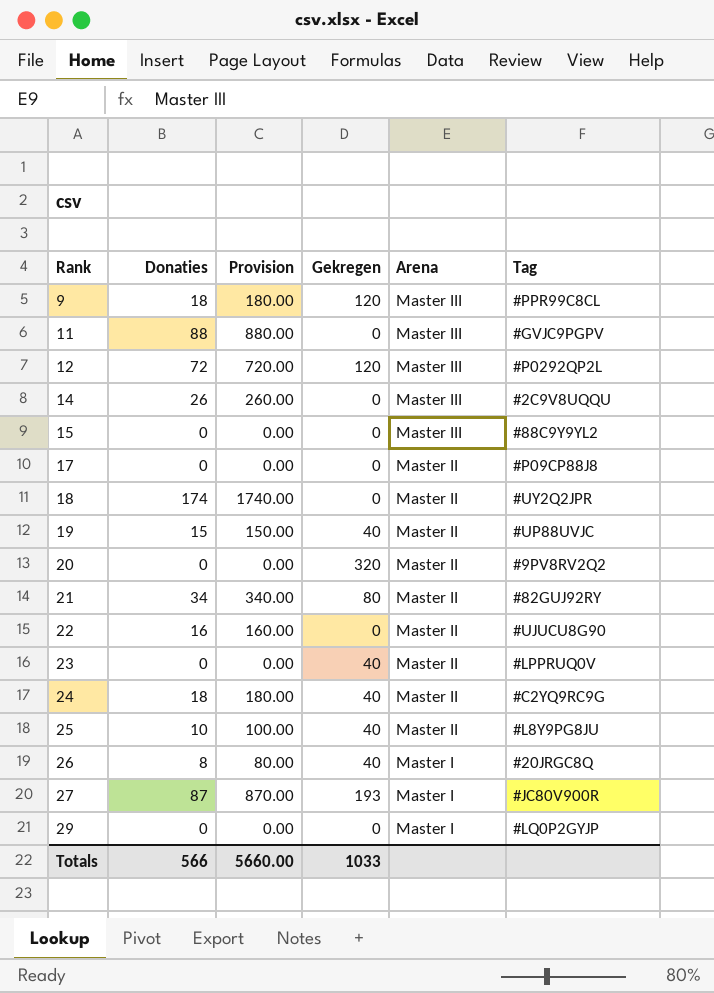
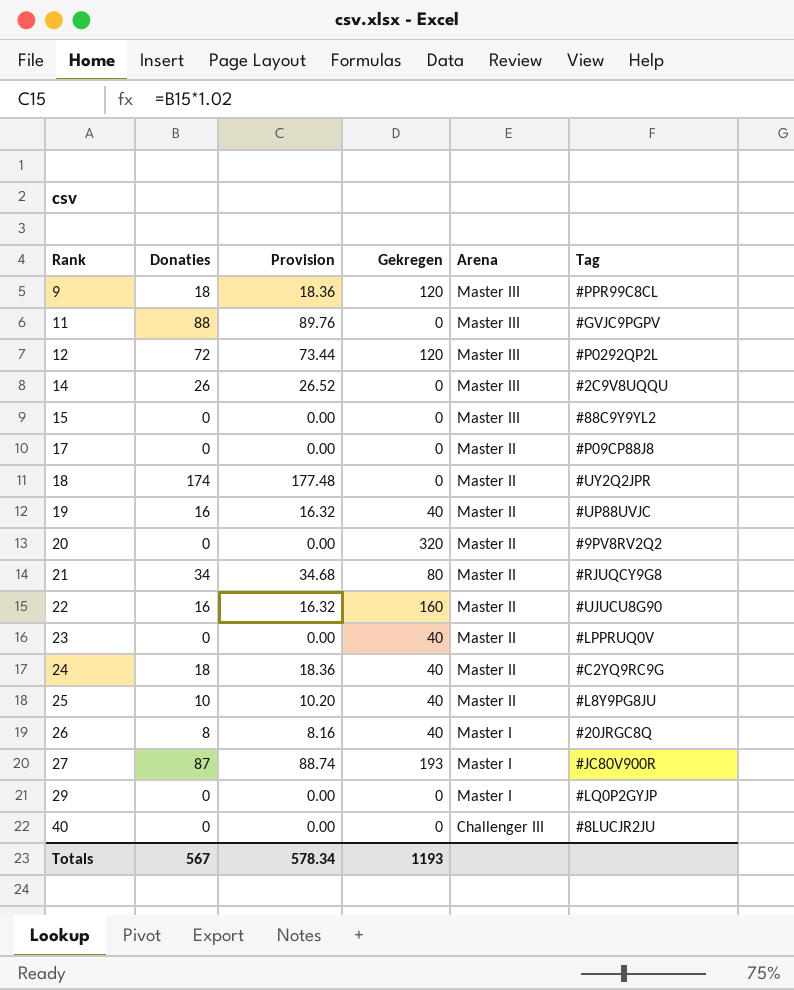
column Provision | formula: [Donaties] * 10 -> [Donaties] * 1.02
19 | Donaties: 15 -> 16
21 | Tag: #82GUJ92RY -> #RJUQCY9G8
22 | Gekregen: 0 -> 160
row 40: none -> 0 | 0.00 | 0 | Challenger III | #8LUCJR2JU
Totals | Donaties: 566 -> 567
Totals | Provision: 5660.00 -> 578.34
Totals | Gekregen: 1033 -> 1193

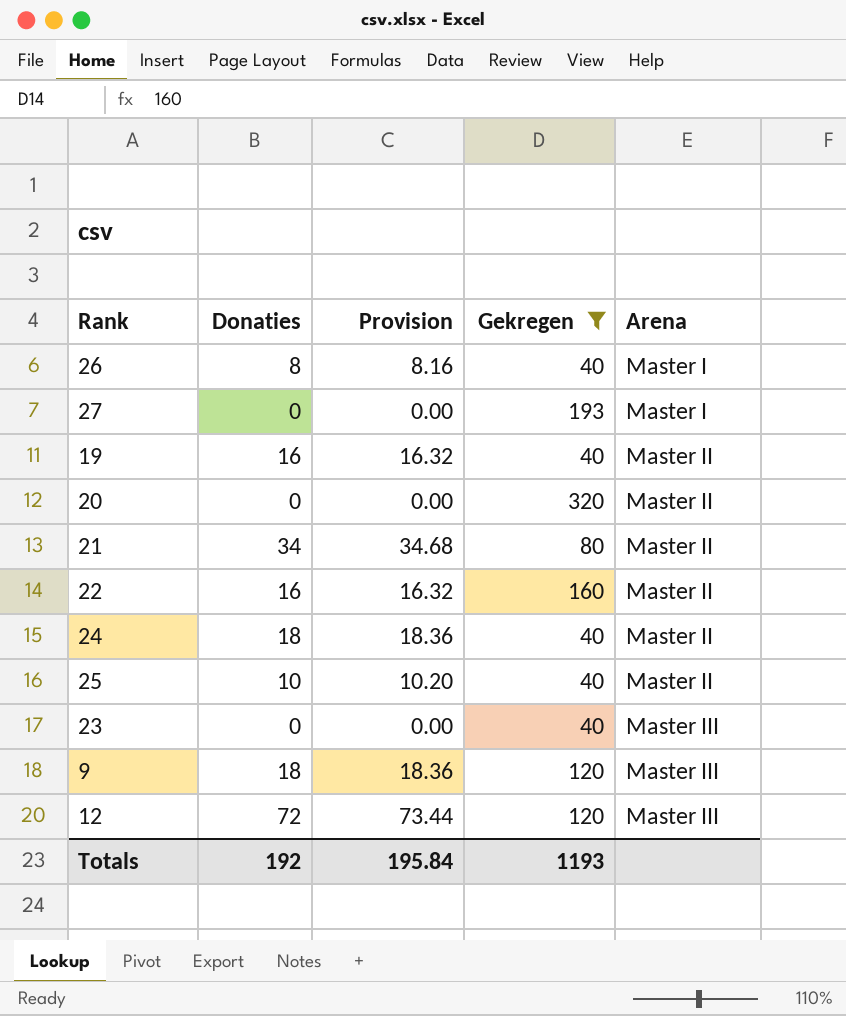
filter: none -> Gekregen != 0
row order: Rank ascending -> Arena ascending
column Tag | position: 6 -> none
27 | Donaties: 87 -> 0
27 | Provision: 88.74 -> 0.00
23 | Arena: Master II -> Master III
Totals | Donaties: 567 -> 192
Totals | Provision: 578.34 -> 195.84

